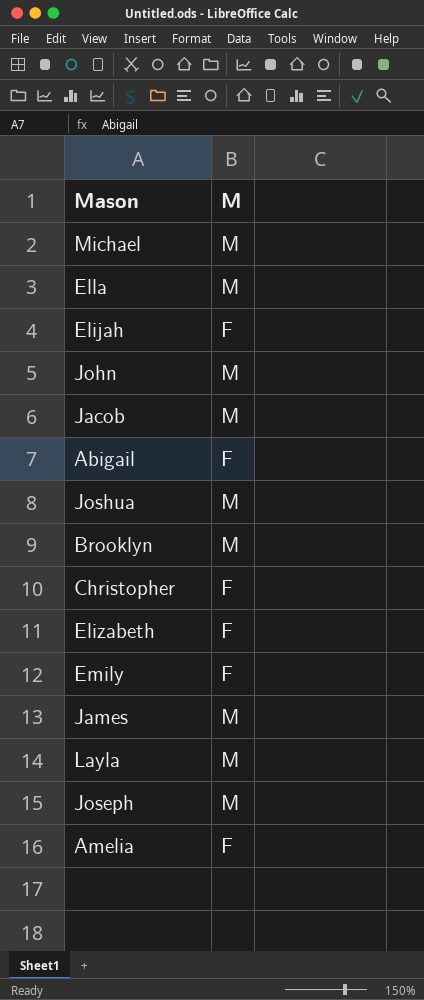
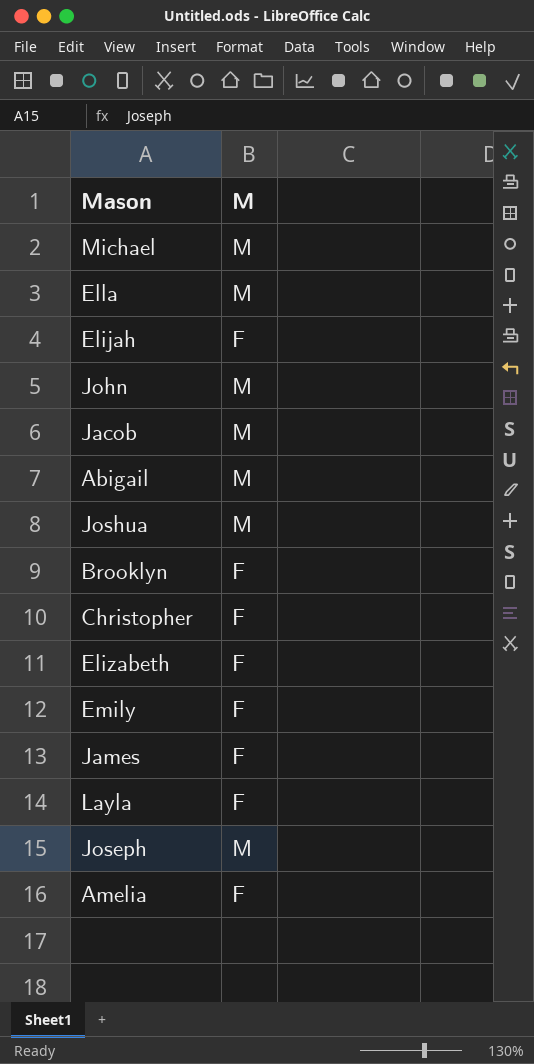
Abigail | M: F -> M
Brooklyn | M: M -> F
James | M: M -> F
Layla | M: M -> F

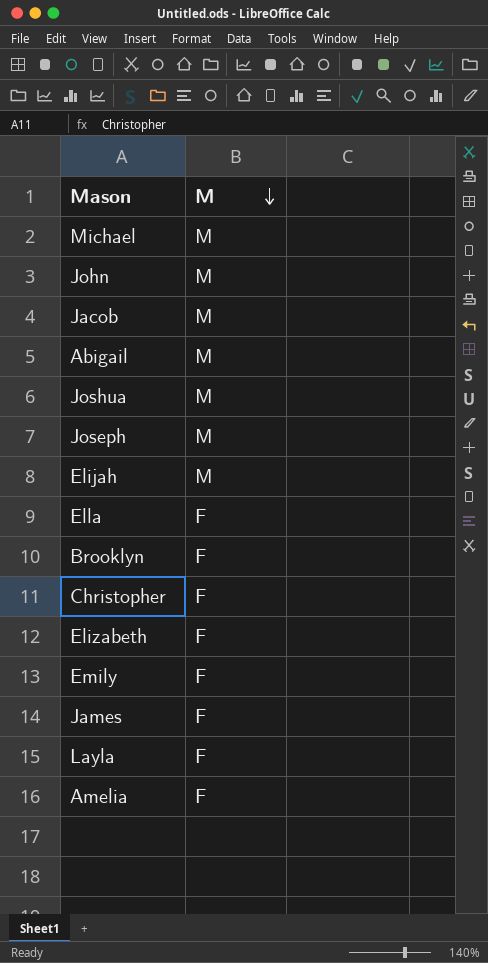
row order: none -> M descending
Elijah | M: F -> M
Ella | M: M -> F

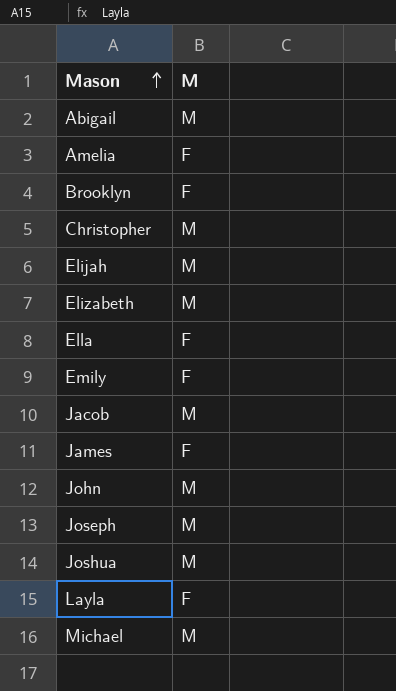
row order: M descending -> Mason ascending
Christopher | M: F -> M
Elizabeth | M: F -> M

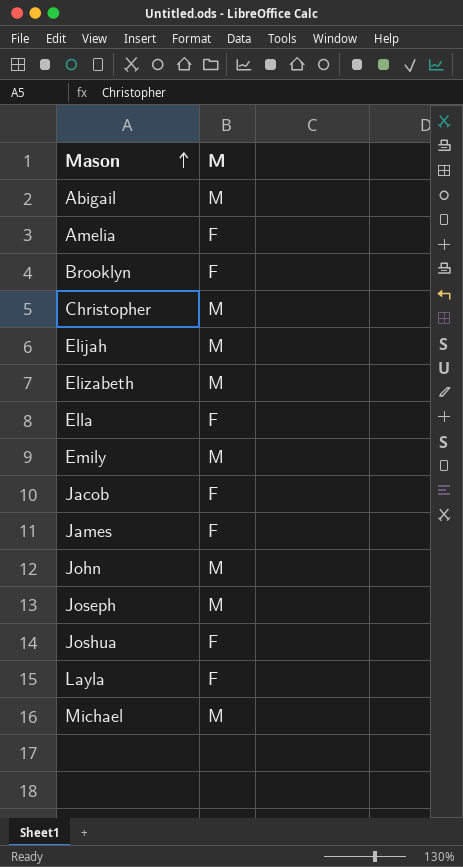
Emily | M: F -> M
Jacob | M: M -> F
Joshua | M: M -> F

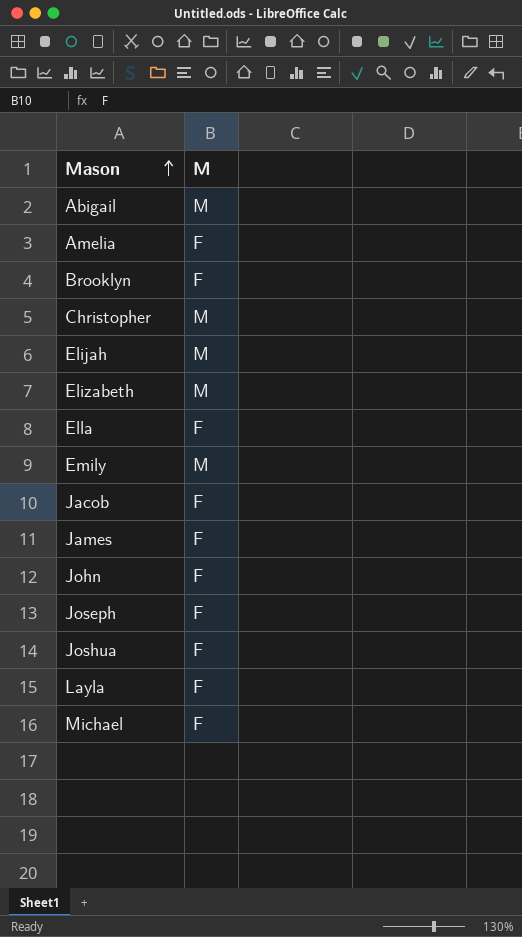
John | M: M -> F
Joseph | M: M -> F
Michael | M: M -> F

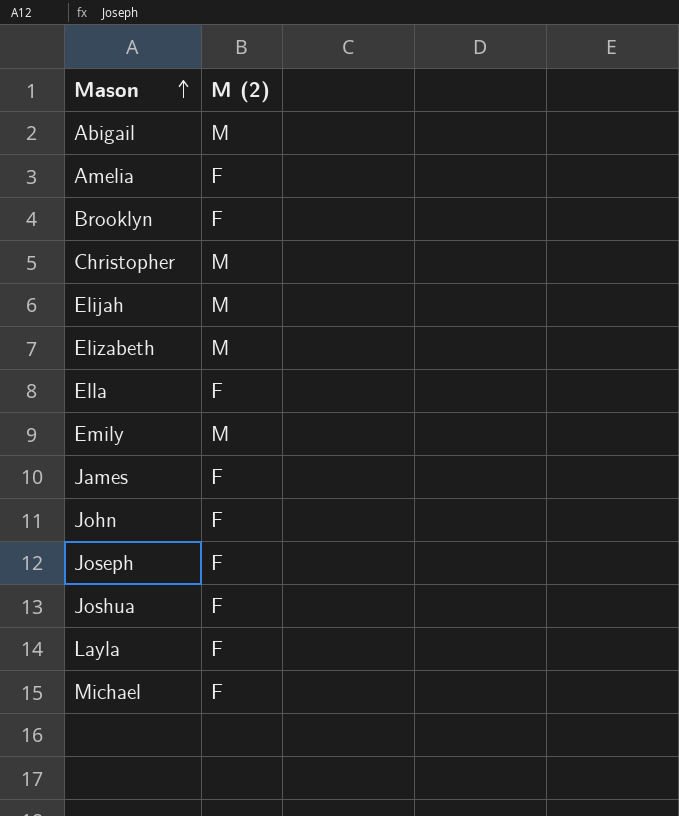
column name: M -> M (2)
row Jacob: F -> none

